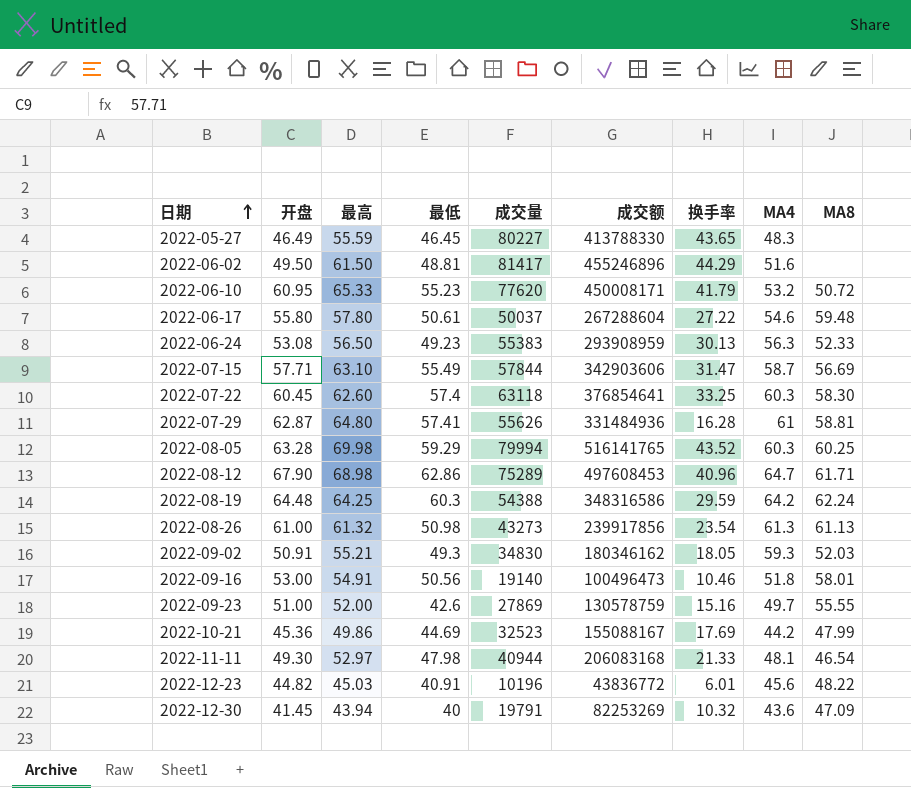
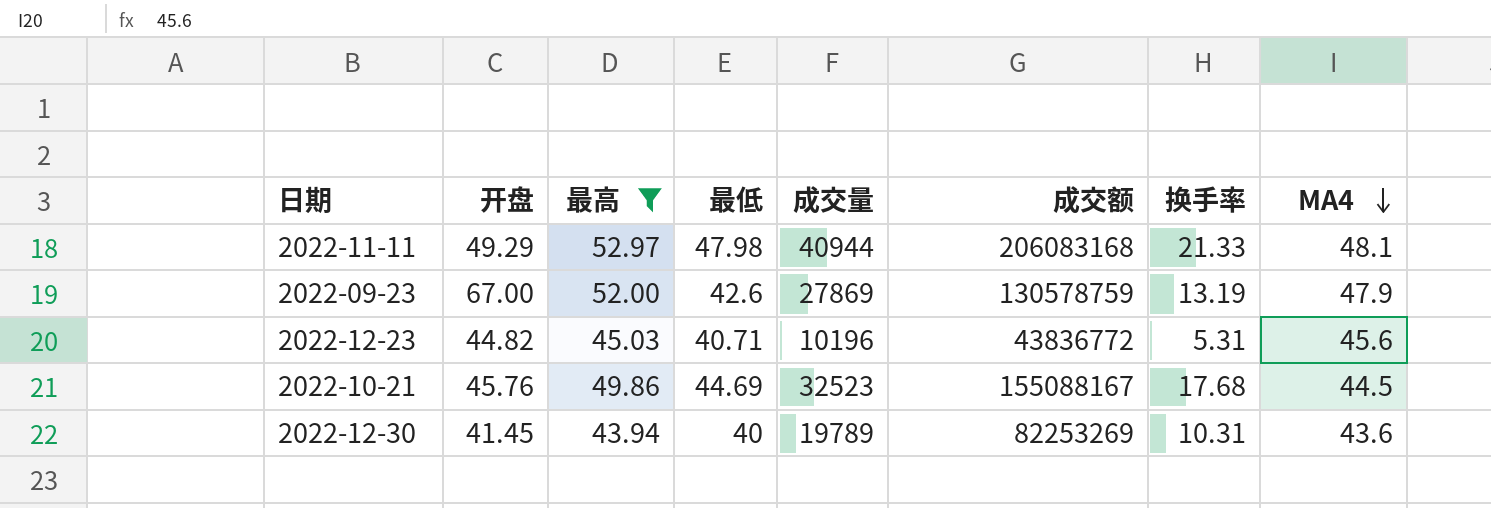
filter: none -> 最高 <= 52.97
row order: 日期 ascending -> MA4 descending
column MA8 | position: 9 -> none
2022-11-11 | 开盘: 49.30 -> 49.29
2022-09-23 | 开盘: 51.00 -> 67.00
2022-09-23 | 换手率: 15.16 -> 13.19
2022-09-23 | MA4: 49.7 -> 47.9
2022-12-23 | 最低: 40.91 -> 40.71
2022-12-23 | 换手率: 6.01 -> 5.31
2022-10-21 | 开盘: 45.36 -> 45.76
2022-10-21 | 换手率: 17.69 -> 17.68
2022-10-21 | MA4: 44.2 -> 44.5
2022-12-30 | 成交量: 19791 -> 19789
2022-12-30 | 换手率: 10.32 -> 10.31

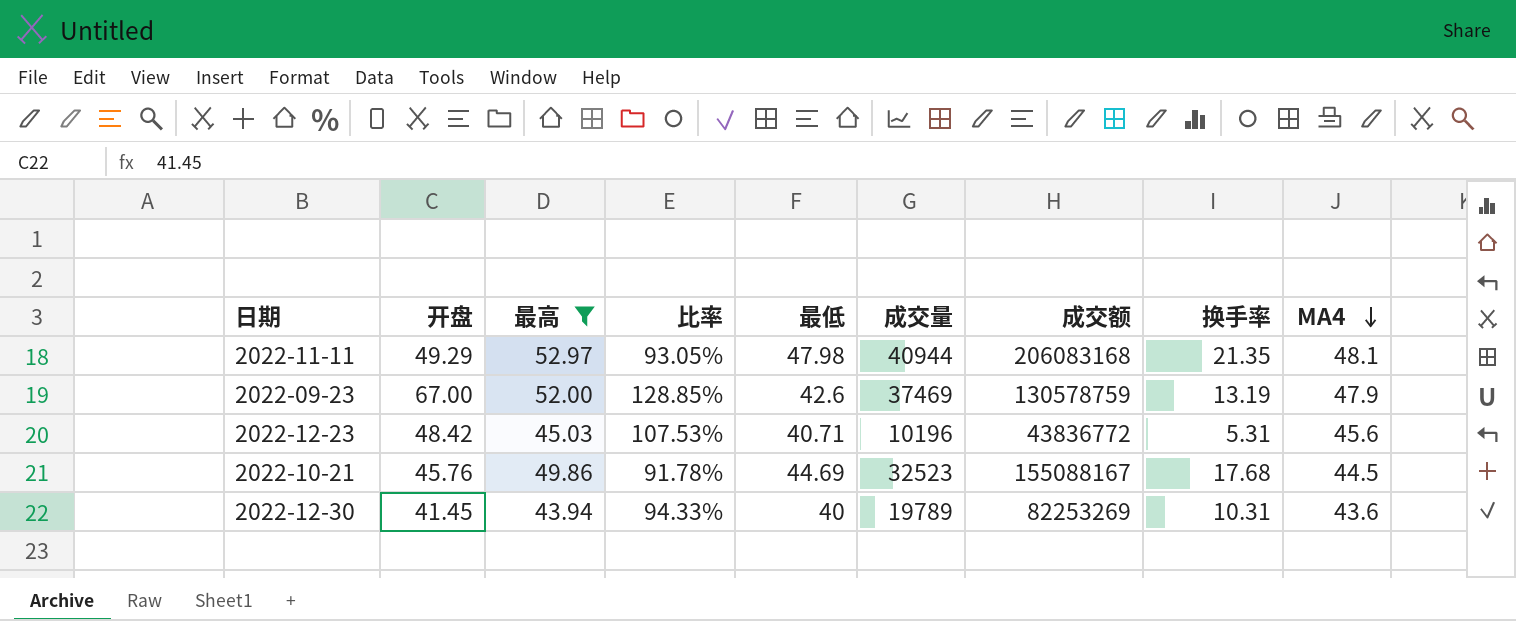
column 比率 | formula: none -> [开盘] / [最高]
2022-11-11 | 换手率: 21.33 -> 21.35
2022-09-23 | 成交量: 27869 -> 37469
2022-12-23 | 开盘: 44.82 -> 48.42

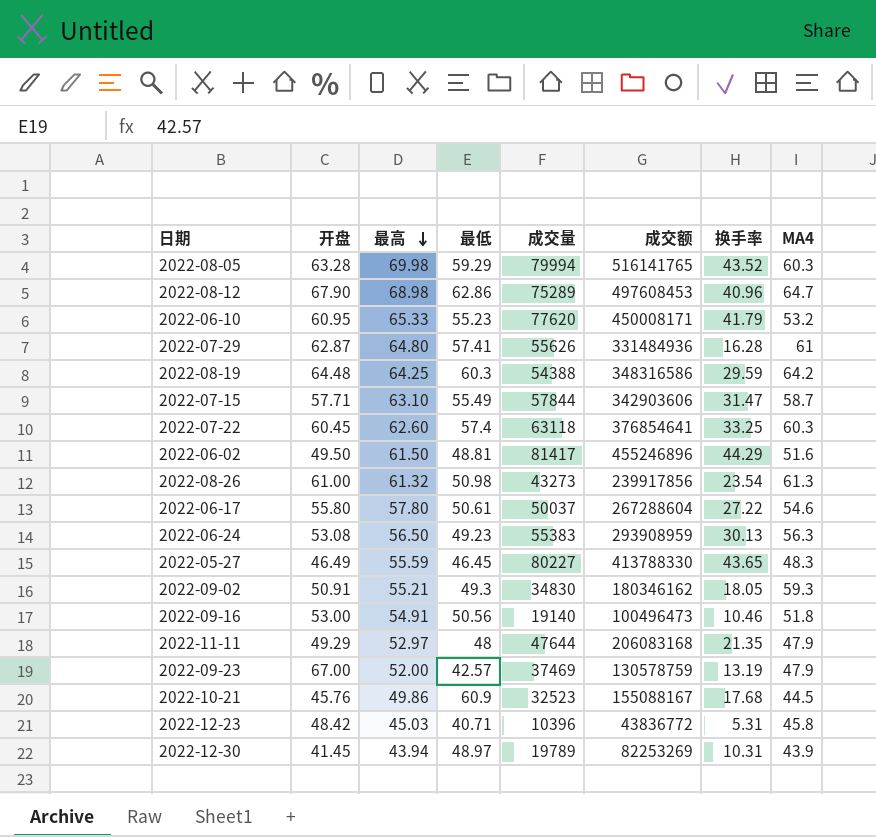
filter: 最高 <= 52.97 -> none
row order: MA4 descending -> 最高 descending
column 比率 | formula: [开盘] / [最高] -> none
2022-11-11 | 最低: 47.98 -> 48
2022-11-11 | 成交量: 40944 -> 47644
2022-11-11 | MA4: 48.1 -> 47.9
2022-09-23 | 最低: 42.6 -> 42.57
2022-10-21 | 最低: 44.69 -> 60.9
2022-12-23 | 成交量: 10196 -> 10396
2022-12-23 | MA4: 45.6 -> 45.8
2022-12-30 | 最低: 40 -> 48.97
2022-12-30 | MA4: 43.6 -> 43.9

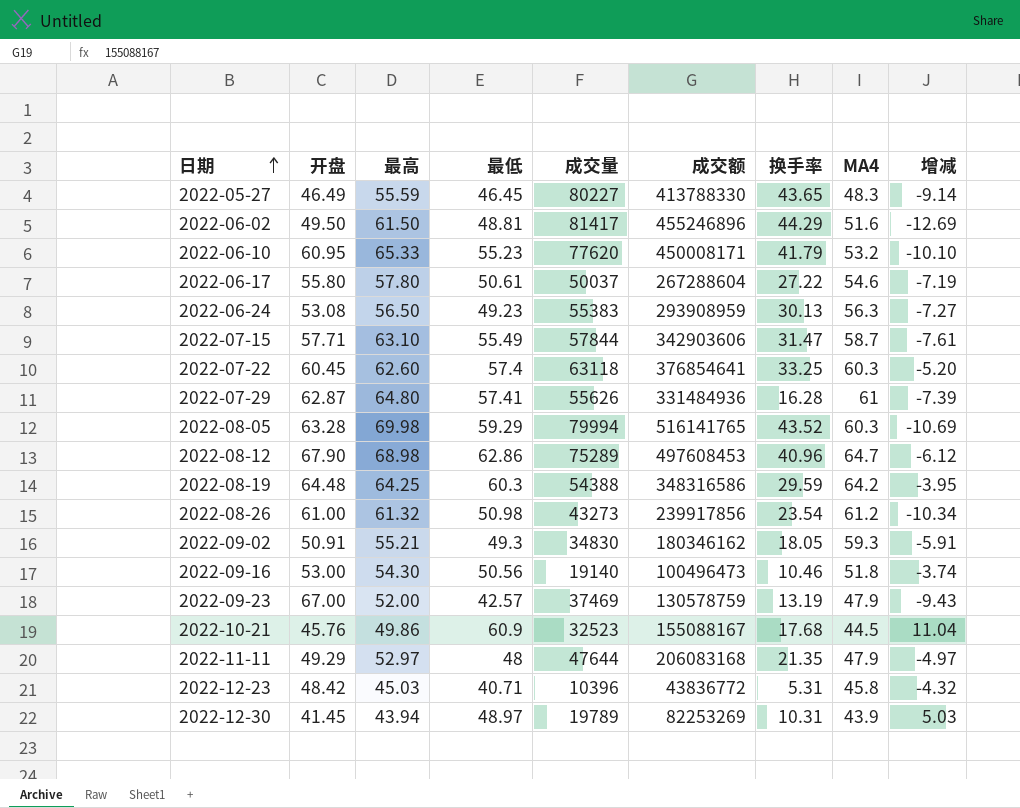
row order: 最高 descending -> 日期 ascending
column 增减 | formula: none -> [最低] - [最高]
2022-08-26 | MA4: 61.3 -> 61.2
2022-09-16 | 最高: 54.91 -> 54.30

